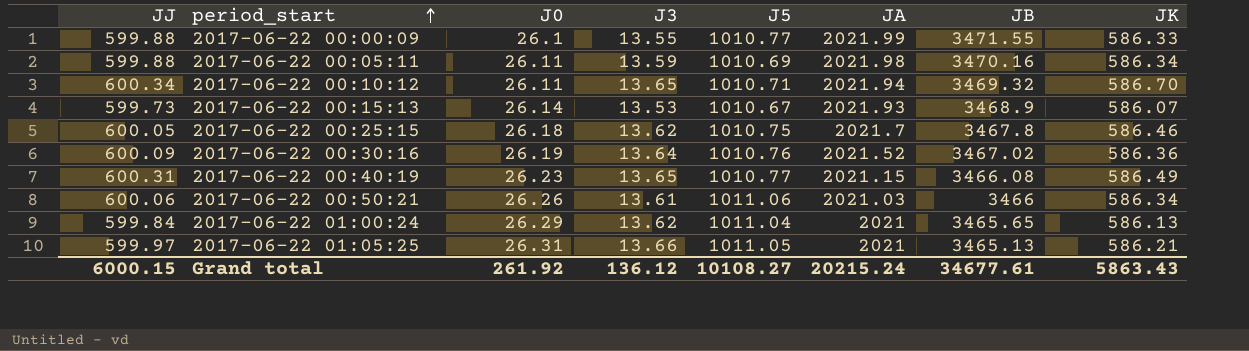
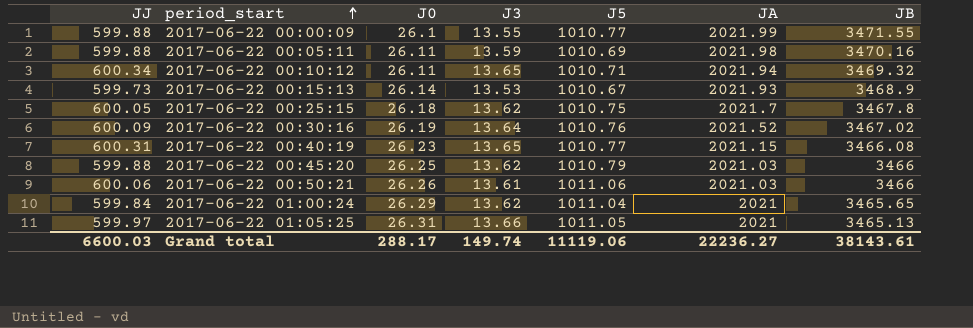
column JK | position: 8 -> none
row 2017-06-22 00:45:20: none -> 599.88 | 26.25 | 13.62 | 1010.79 | 2021.03 | 3466
Grand total | JJ: 6000.15 -> 6600.03
Grand total | J0: 261.92 -> 288.17
Grand total | J3: 136.12 -> 149.74
Grand total | J5: 10108.27 -> 11119.06
Grand total | JA: 20215.24 -> 22236.27
Grand total | JB: 34677.61 -> 38143.61

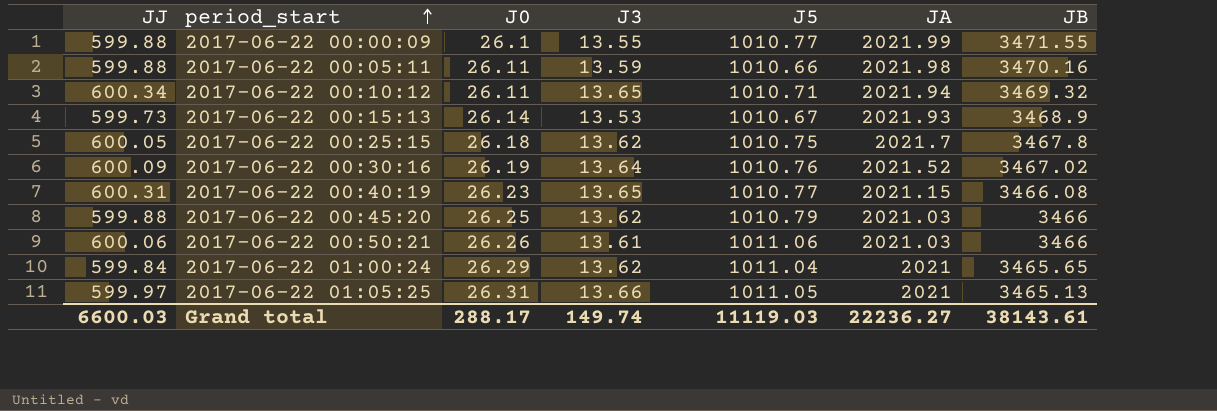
2017-06-22 00:05:11 | J5: 1010.69 -> 1010.66
Grand total | J5: 11119.06 -> 11119.03

